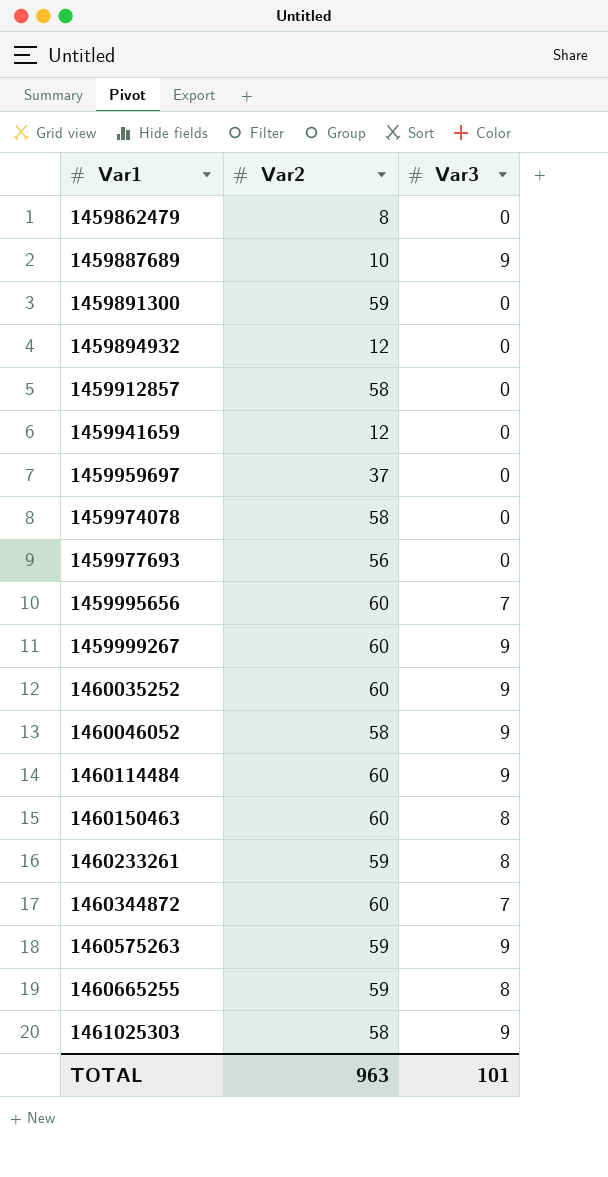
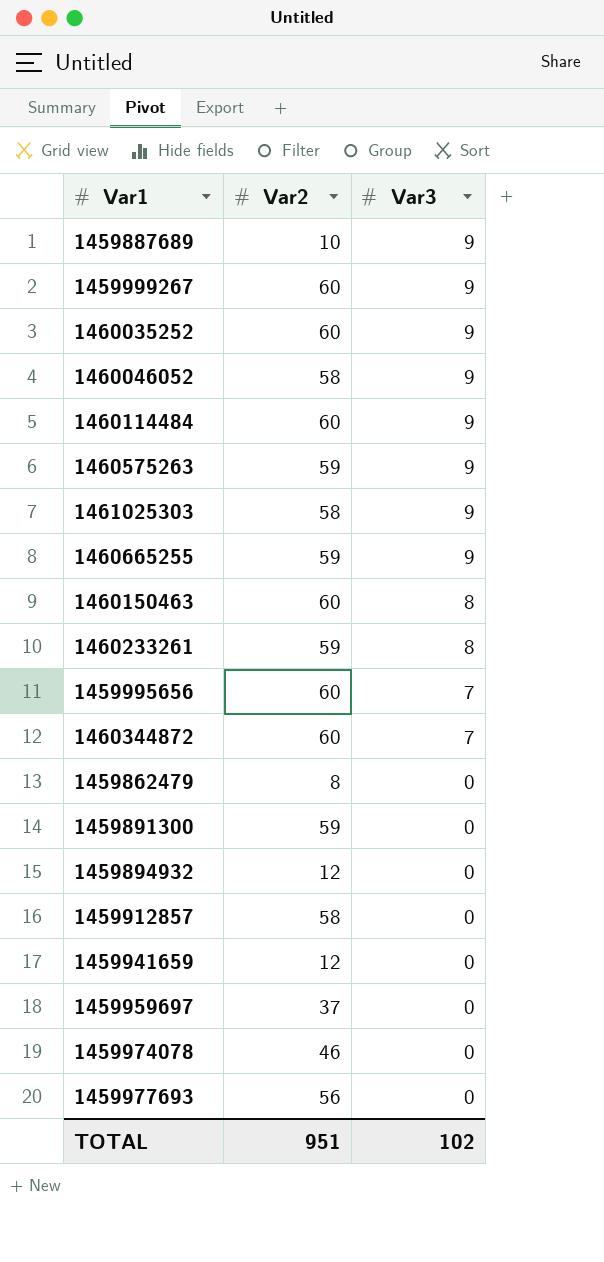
row order: Var1 ascending -> Var3 descending
1460665255 | Var3: 8 -> 9
1459974078 | Var2: 58 -> 46
TOTAL | Var2: 963 -> 951
TOTAL | Var3: 101 -> 102

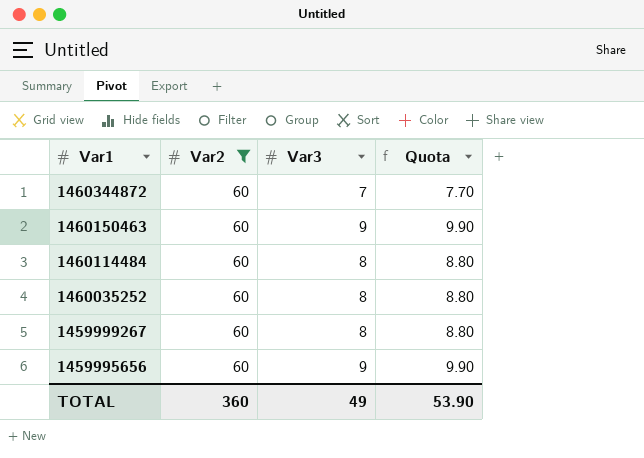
filter: none -> Var2 = 60
row order: Var3 descending -> Var1 descending
column Quota | formula: none -> [Var3] * 1.1
1460150463 | Var3: 8 -> 9
1460114484 | Var3: 9 -> 8
1460035252 | Var3: 9 -> 8
1459999267 | Var3: 9 -> 8
1459995656 | Var3: 7 -> 9
TOTAL | Var2: 951 -> 360
TOTAL | Var3: 102 -> 49

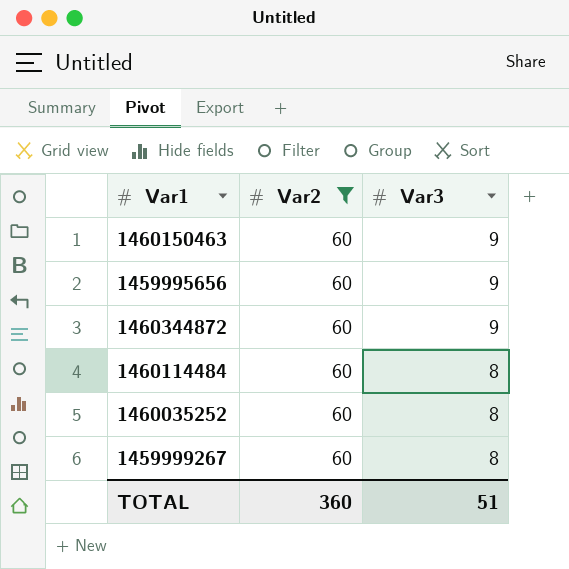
row order: Var1 descending -> Var3 descending
column Quota | formula: [Var3] * 1.1 -> none
1460344872 | Var3: 7 -> 9
TOTAL | Var3: 49 -> 51

